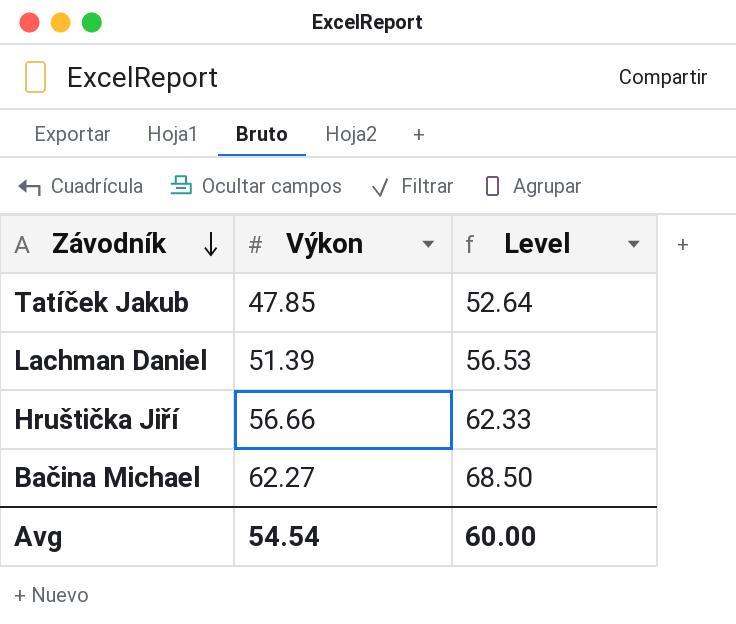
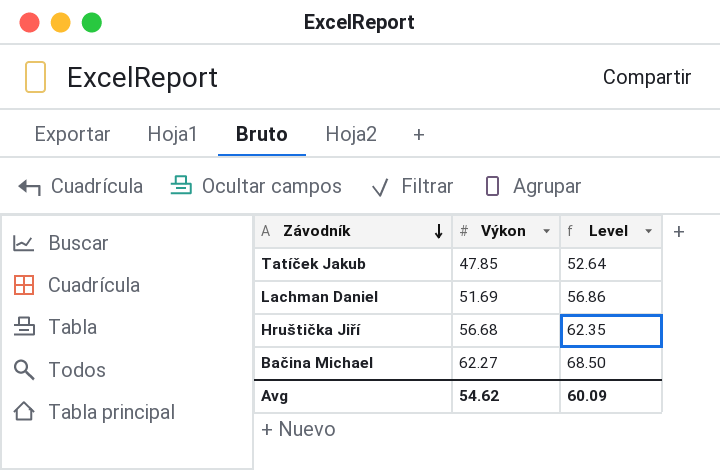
Lachman Daniel | Výkon: 51.39 -> 51.69
Lachman Daniel | Level: 56.53 -> 56.86
Hruštička Jiří | Výkon: 56.66 -> 56.68
Hruštička Jiří | Level: 62.33 -> 62.35
Avg | Výkon: 54.54 -> 54.62
Avg | Level: 60.00 -> 60.09

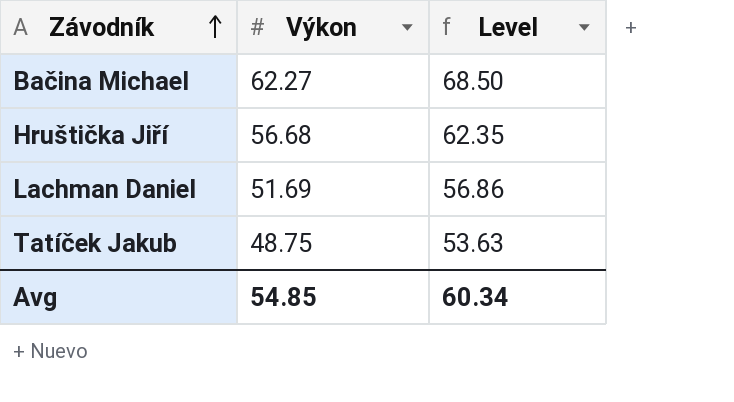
row order: Závodník descending -> Závodník ascending
Tatíček Jakub | Výkon: 47.85 -> 48.75
Tatíček Jakub | Level: 52.64 -> 53.63
Avg | Výkon: 54.62 -> 54.85
Avg | Level: 60.09 -> 60.34

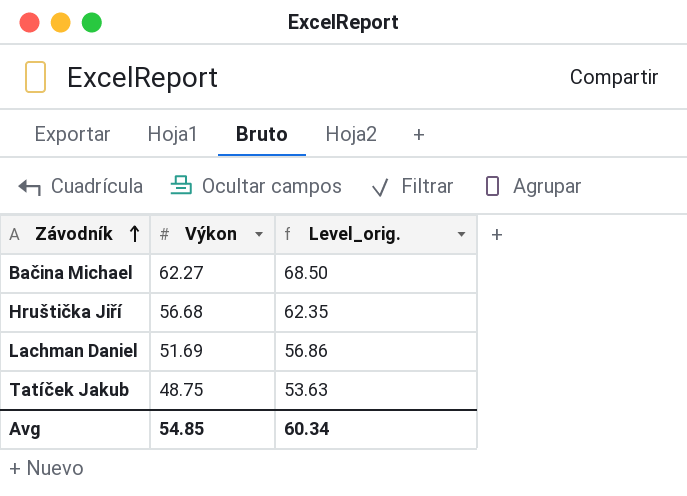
column name: Level -> Level_orig.

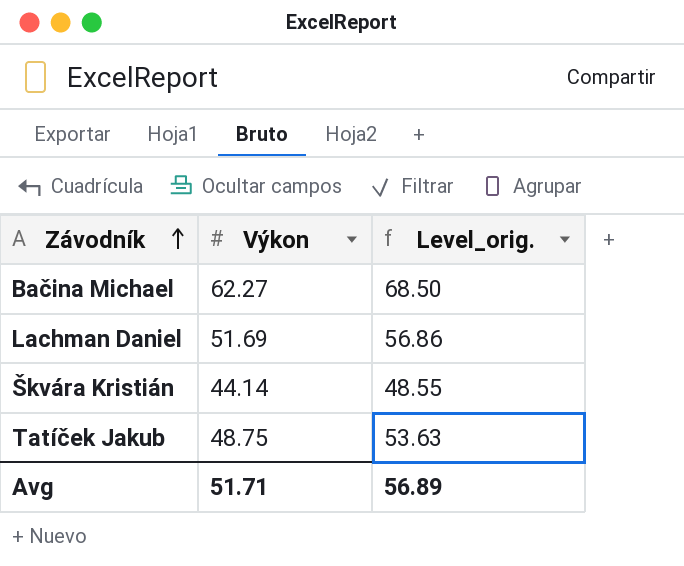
row Hruštička Jiří: 56.68 | 62.35 -> none
row Škvára Kristián: none -> 44.14 | 48.55
Avg | Výkon: 54.85 -> 51.71
Avg | Level_orig.: 60.34 -> 56.89

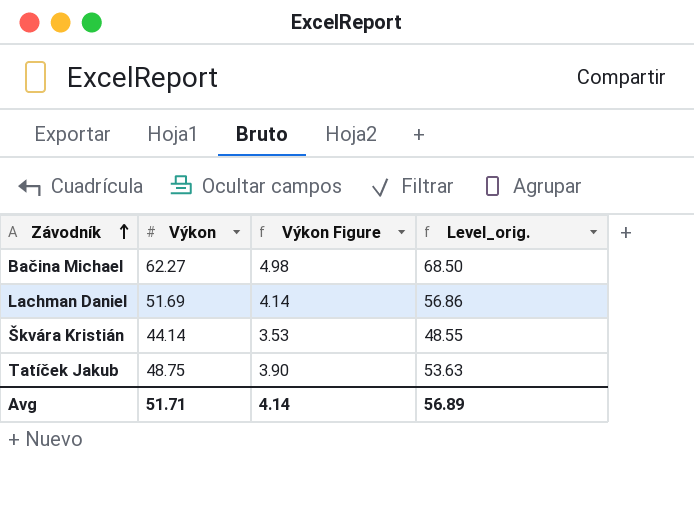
column Výkon Figure | formula: none -> [Výkon] * 0.08

